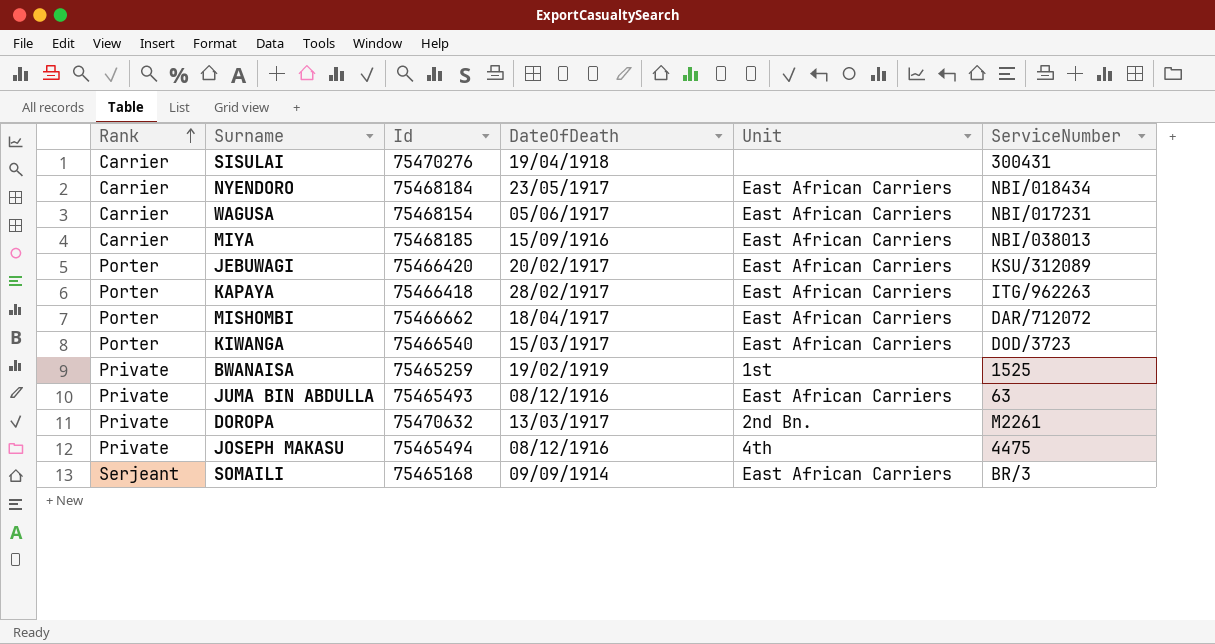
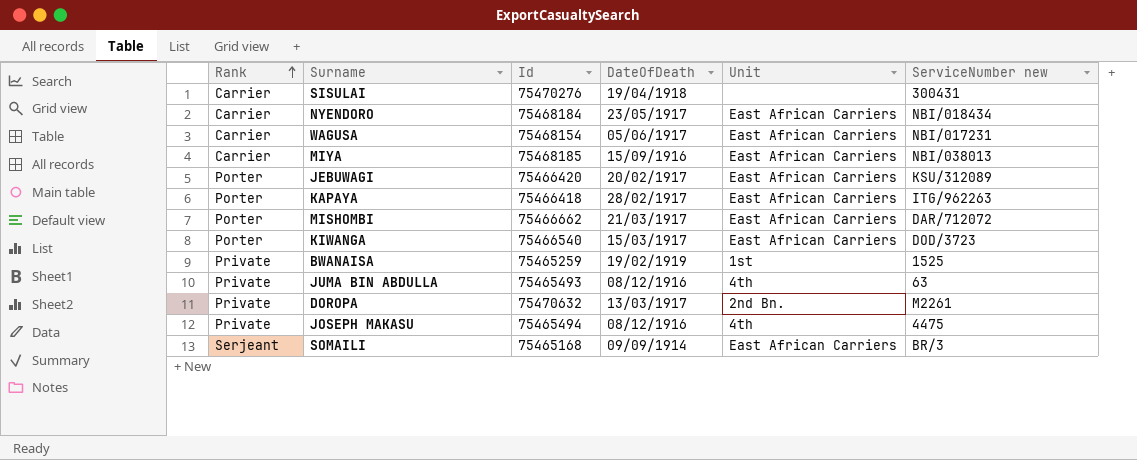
column name: ServiceNumber -> ServiceNumber new
MISHOMBI | DateOfDeath: 18/04/1917 -> 21/03/1917
JUMA BIN ABDULLA | Unit: East African Carriers -> 4th

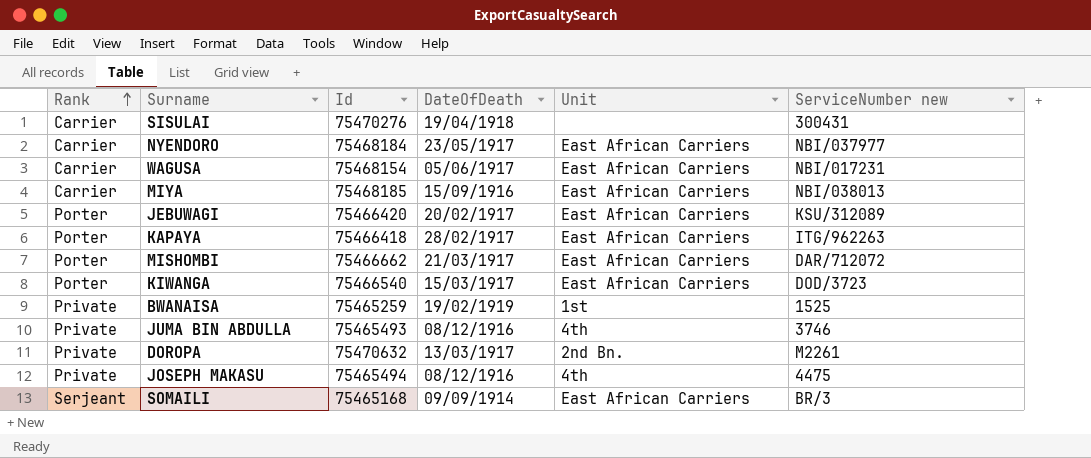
NYENDORO | ServiceNumber new: NBI/018434 -> NBI/037977
JUMA BIN ABDULLA | ServiceNumber new: 63 -> 3746

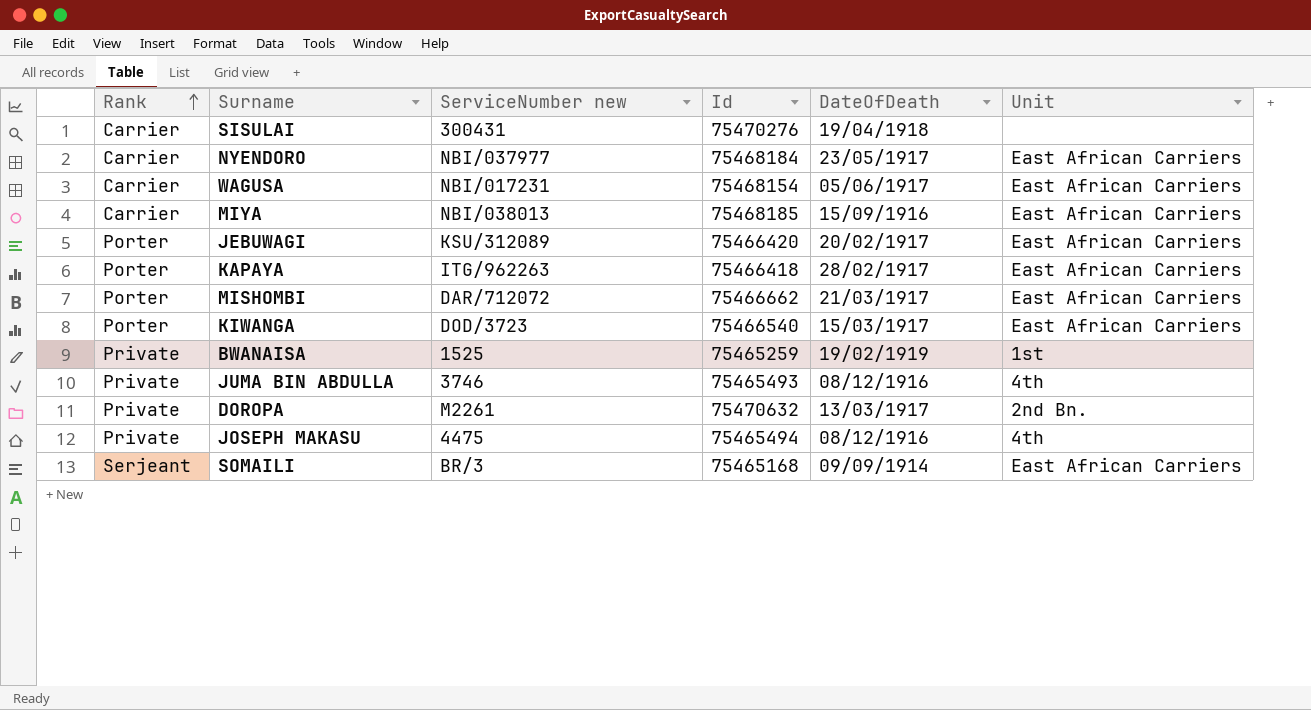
column ServiceNumber new | position: 6 -> 3

